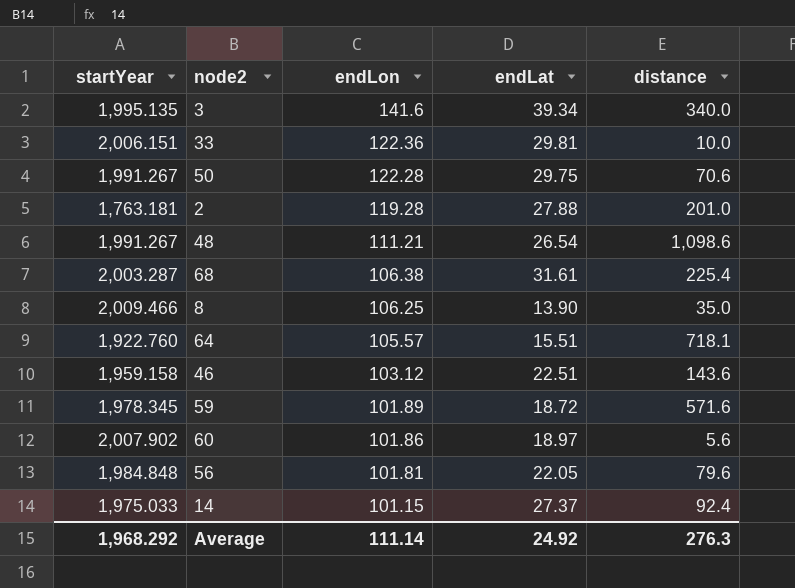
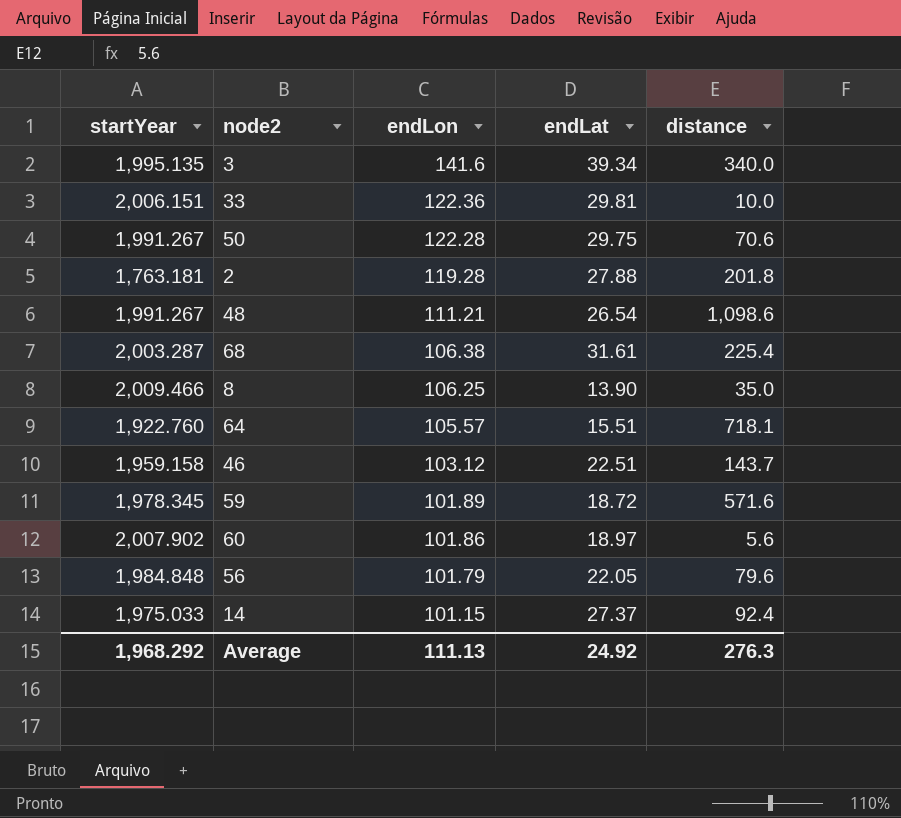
2 | distance: 201.0 -> 201.8
46 | distance: 143.6 -> 143.7
56 | endLon: 101.81 -> 101.79
Average | endLon: 111.14 -> 111.13

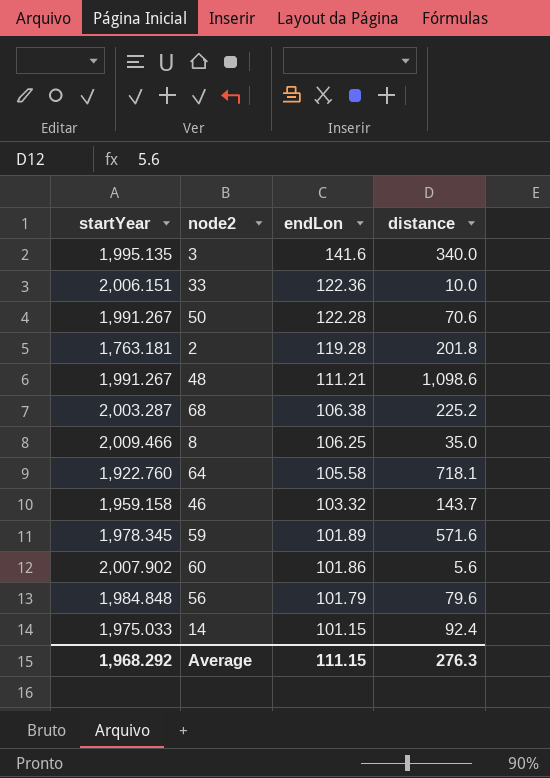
column endLat | position: 4 -> none
68 | distance: 225.4 -> 225.2
64 | endLon: 105.57 -> 105.58
46 | endLon: 103.12 -> 103.32
Average | endLon: 111.13 -> 111.15

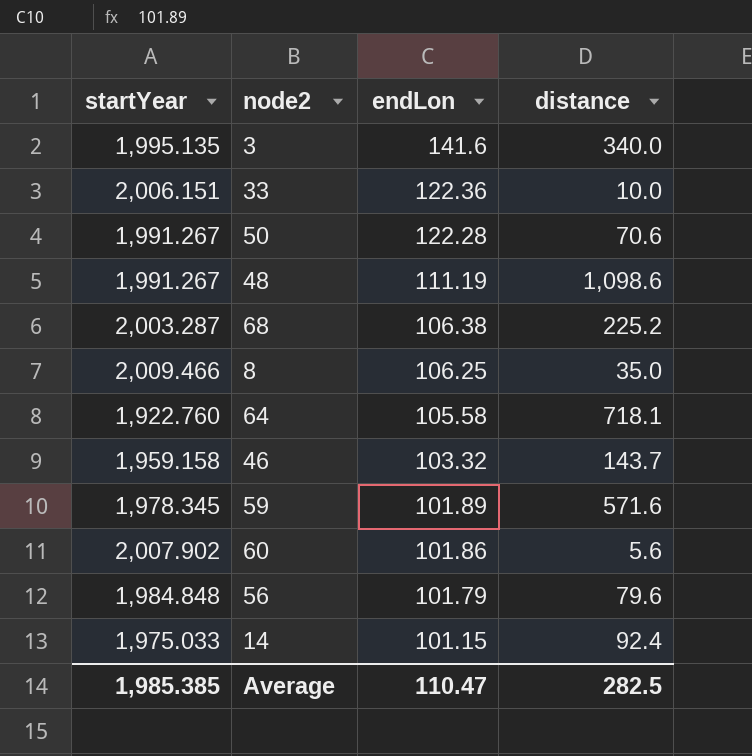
row 2: 1,763.181 | 119.28 | 201.8 -> none
48 | endLon: 111.21 -> 111.19
Average | startYear: 1,968.292 -> 1,985.385
Average | endLon: 111.15 -> 110.47
Average | distance: 276.3 -> 282.5

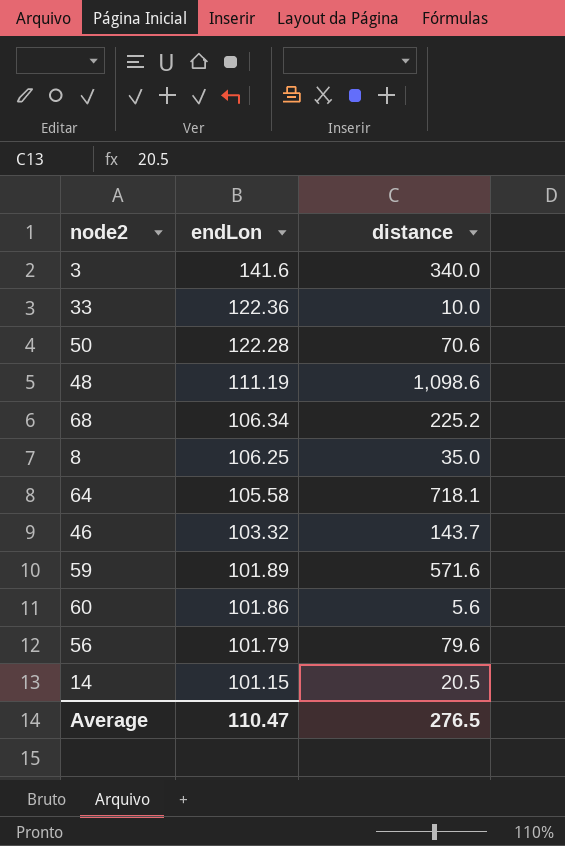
column startYear | position: 1 -> none
68 | endLon: 106.38 -> 106.34
14 | distance: 92.4 -> 20.5
Average | distance: 282.5 -> 276.5

